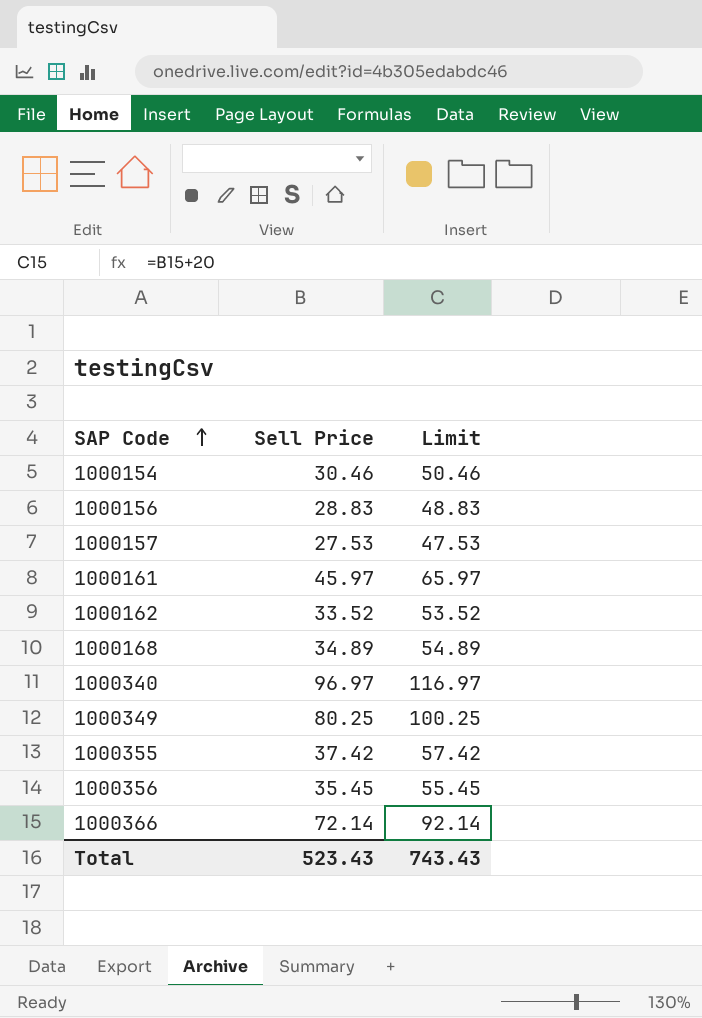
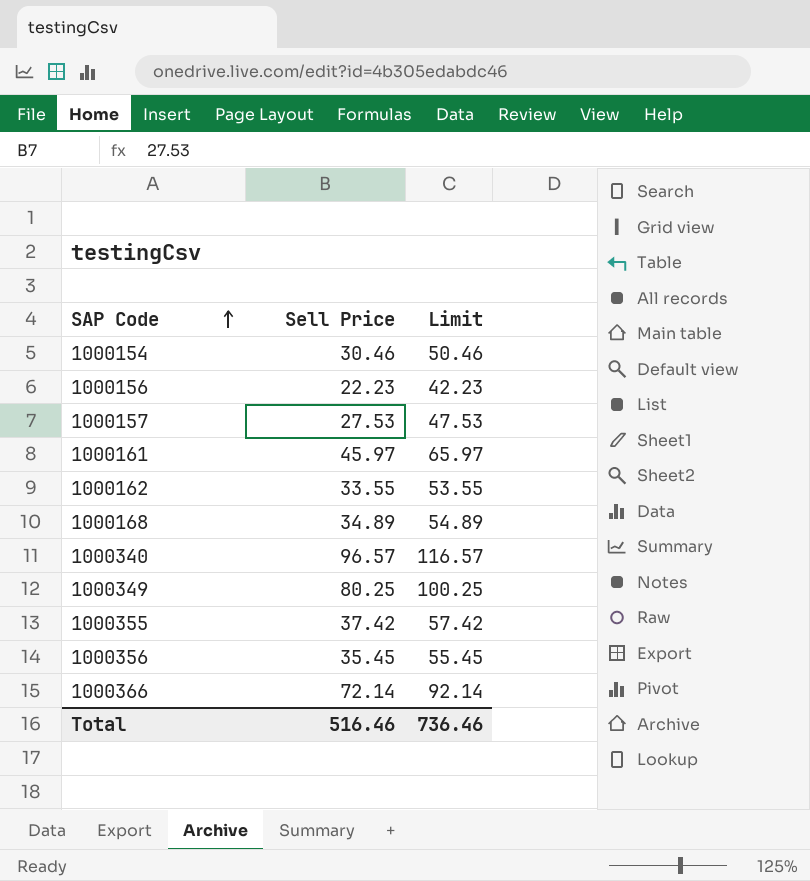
1000156 | Sell Price: 28.83 -> 22.23
1000156 | Limit: 48.83 -> 42.23
1000162 | Sell Price: 33.52 -> 33.55
1000162 | Limit: 53.52 -> 53.55
1000340 | Sell Price: 96.97 -> 96.57
1000340 | Limit: 116.97 -> 116.57
Total | Sell Price: 523.43 -> 516.46
Total | Limit: 743.43 -> 736.46

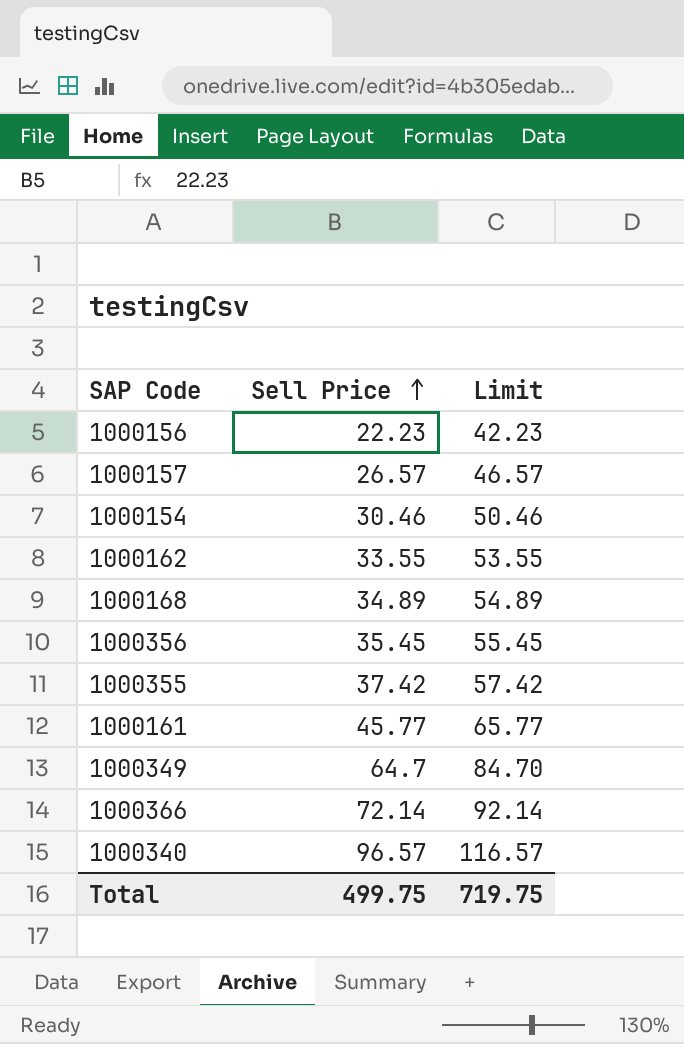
row order: SAP Code ascending -> Sell Price ascending
1000157 | Sell Price: 27.53 -> 26.57
1000157 | Limit: 47.53 -> 46.57
1000161 | Sell Price: 45.97 -> 45.77
1000161 | Limit: 65.97 -> 65.77
1000349 | Sell Price: 80.25 -> 64.7
1000349 | Limit: 100.25 -> 84.70
Total | Sell Price: 516.46 -> 499.75
Total | Limit: 736.46 -> 719.75

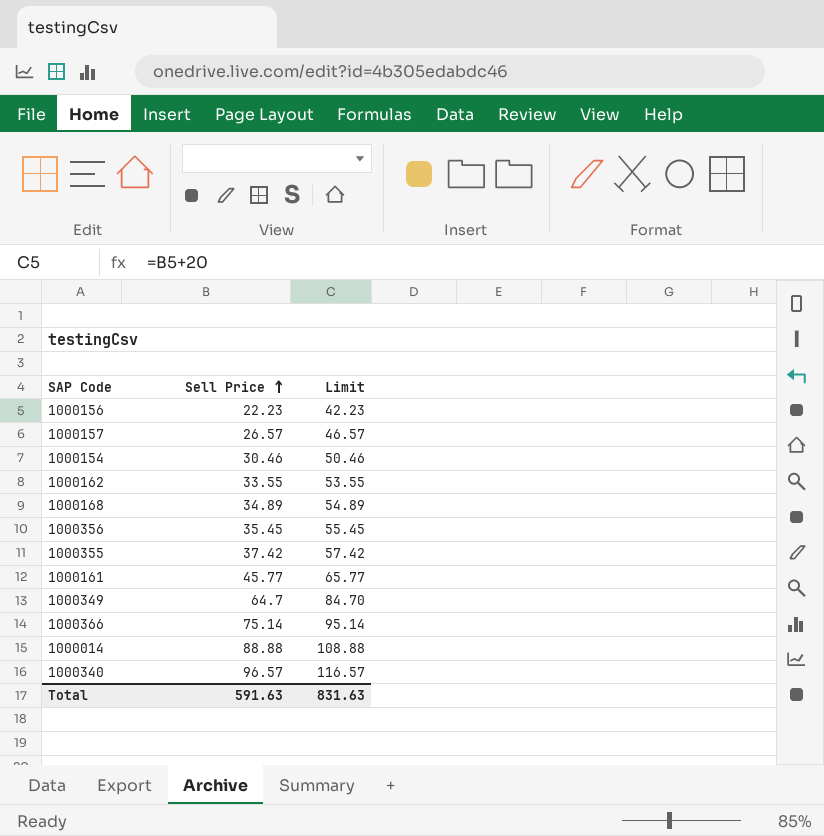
1000366 | Sell Price: 72.14 -> 75.14
1000366 | Limit: 92.14 -> 95.14
row 1000014: none -> 88.88 | 108.88
Total | Sell Price: 499.75 -> 591.63
Total | Limit: 719.75 -> 831.63

